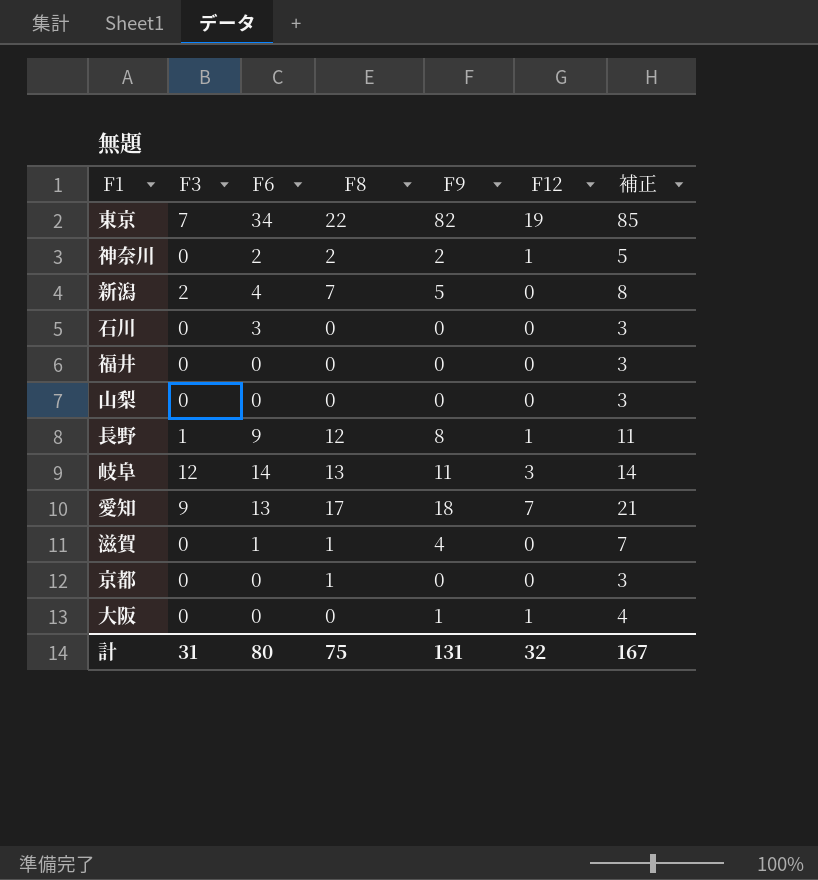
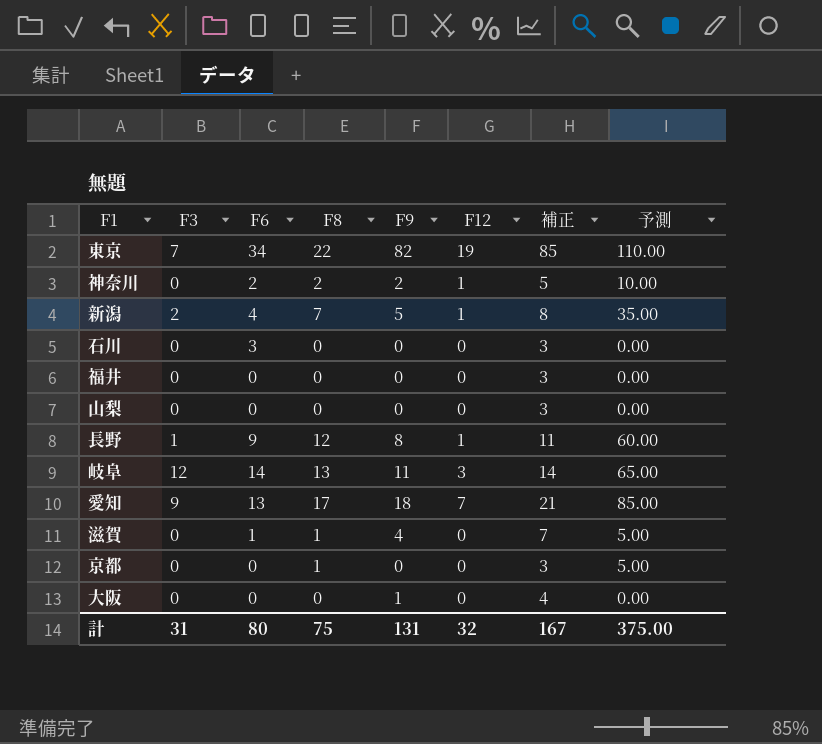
column 予測 | formula: none -> [F8] * 5
新潟 | F12: 0 -> 1
大阪 | F12: 1 -> 0

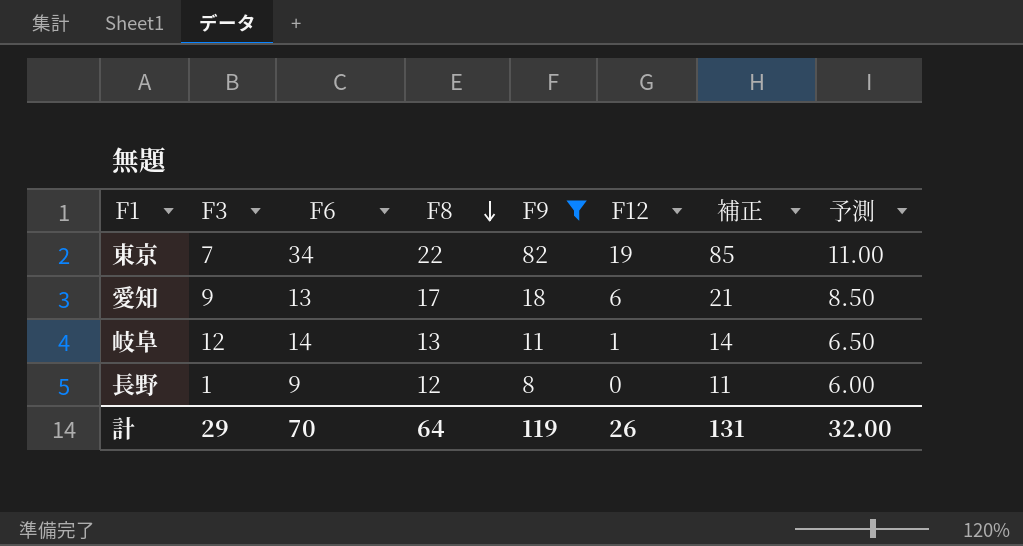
filter: none -> F9 >= 8
row order: none -> F8 descending
column 予測 | formula: [F8] * 5 -> [F8] * 0.5
愛知 | F12: 7 -> 6
岐阜 | F12: 3 -> 1
長野 | F12: 1 -> 0
計 | F3: 31 -> 29
計 | F6: 80 -> 70
計 | F8: 75 -> 64
計 | F9: 131 -> 119
計 | F12: 32 -> 26
計 | 補正: 167 -> 131
計 | 予測: 375.00 -> 32.00

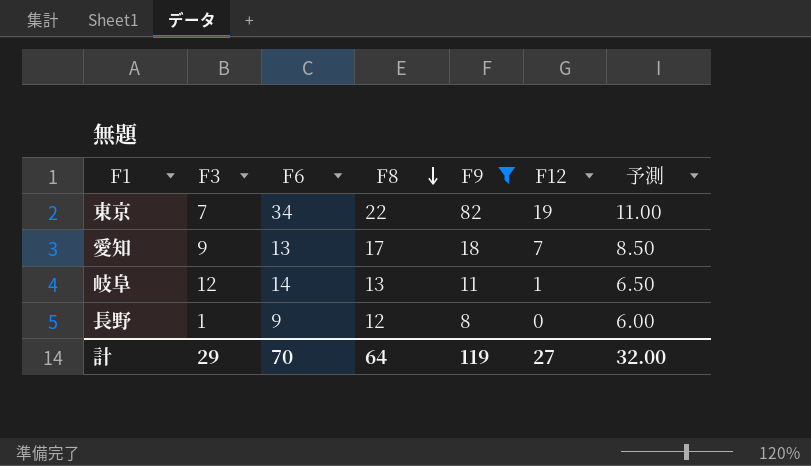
column 補正 | formula: [F9] + 3 -> none
愛知 | F12: 6 -> 7
計 | F12: 26 -> 27

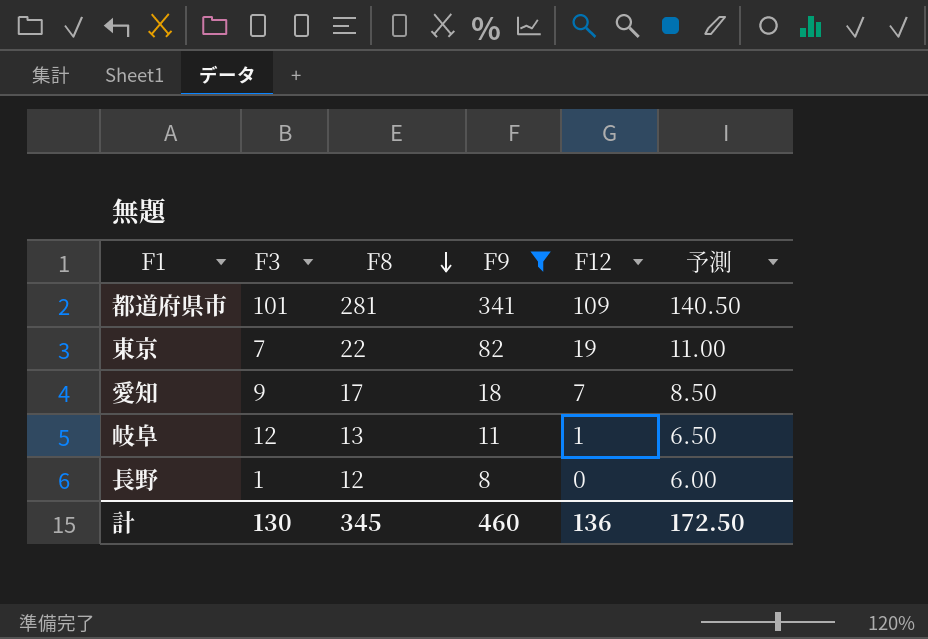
column F6 | position: 3 -> none
row 都道府県市: none -> 101 | 281 | 341 | 109 | 140.50
計 | F3: 29 -> 130
計 | F8: 64 -> 345
計 | F9: 119 -> 460
計 | F12: 27 -> 136
計 | 予測: 32.00 -> 172.50

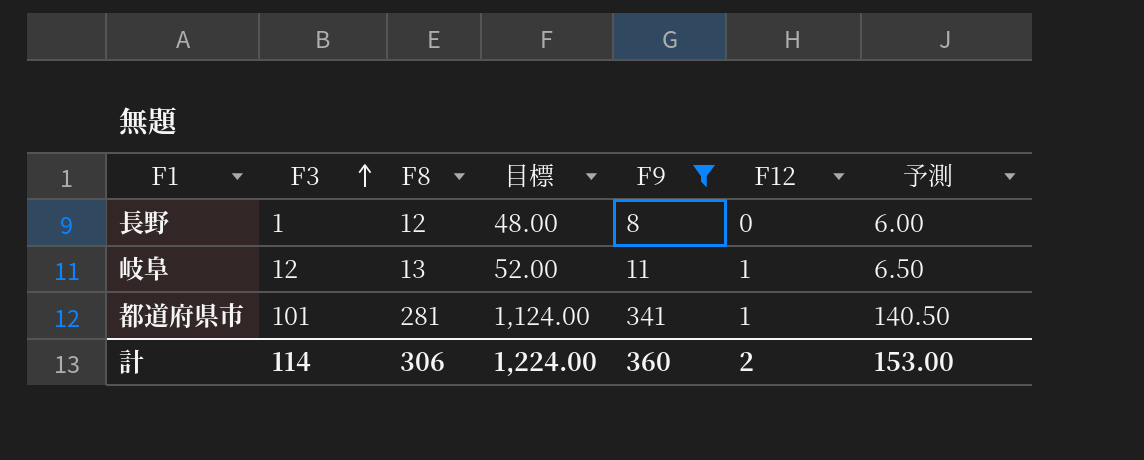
row order: F8 descending -> F3 ascending
column 目標 | formula: none -> [F8] * 4
row 東京: 7 | 22 | 82 | 19 | 11.00 -> none
row 愛知: 9 | 17 | 18 | 7 | 8.50 -> none
都道府県市 | F12: 109 -> 1
計 | F3: 130 -> 114
計 | F8: 345 -> 306
計 | F9: 460 -> 360
計 | F12: 136 -> 2
計 | 予測: 172.50 -> 153.00

